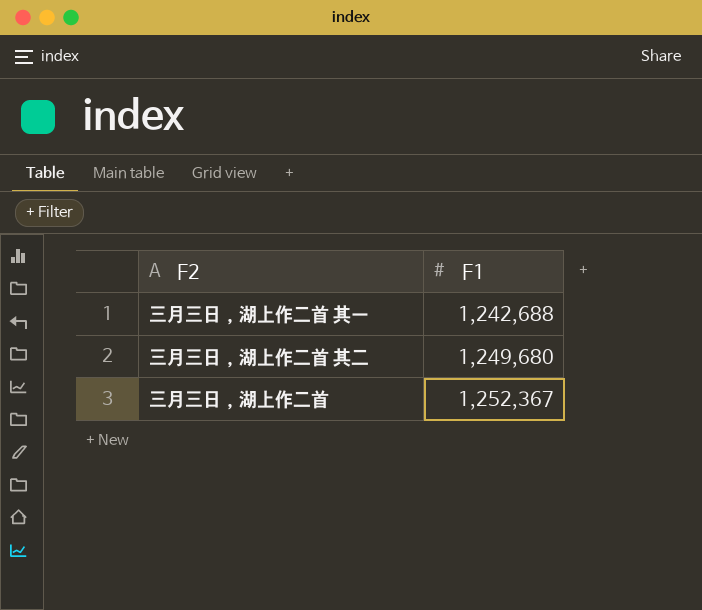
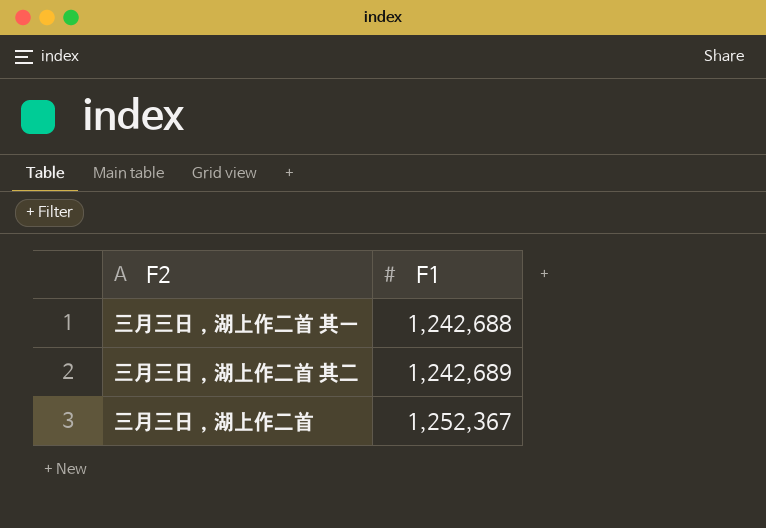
三月三日，湖上作二首 其二 | F1: 1,249,680 -> 1,242,689

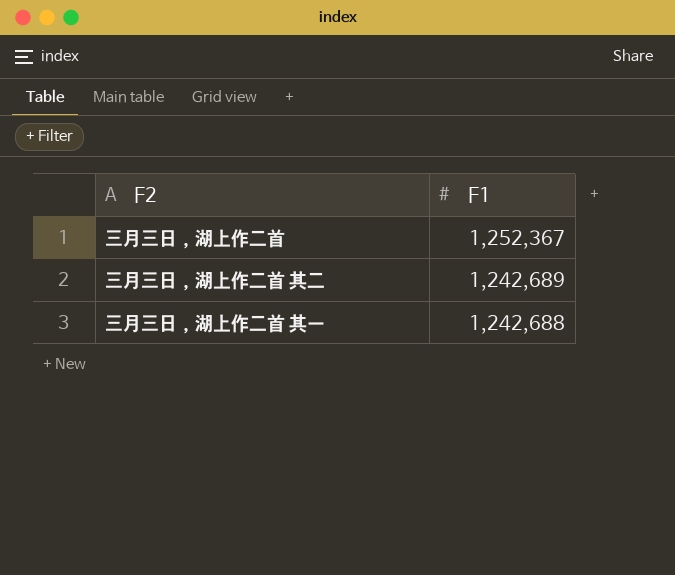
row order: F1 ascending -> F1 descending

